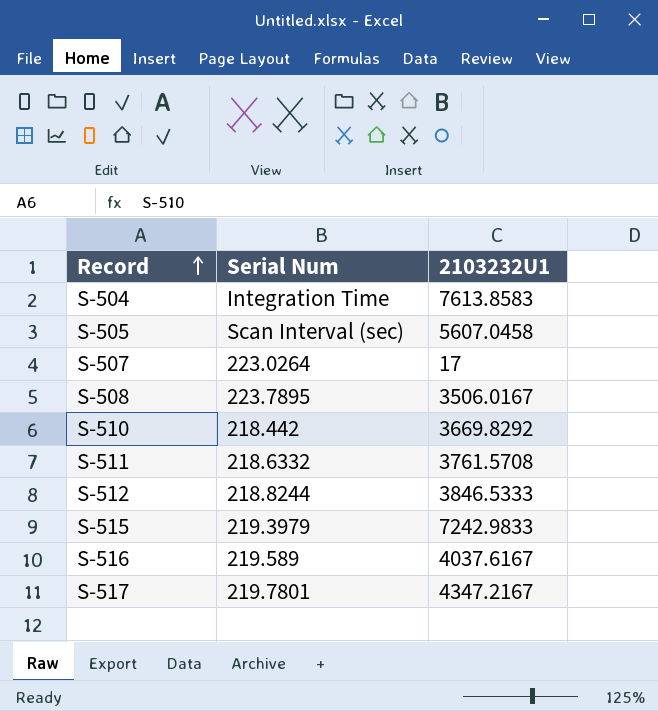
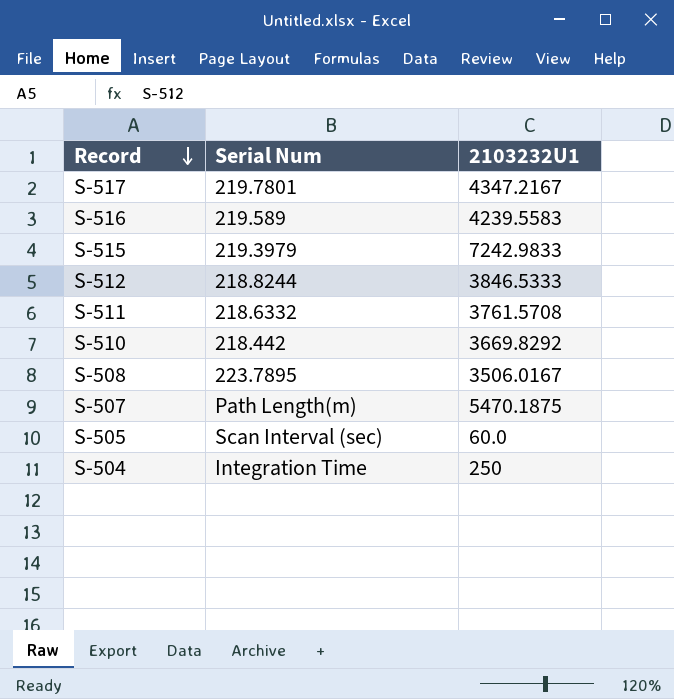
row order: Record ascending -> Record descending
S-516 | 2103232U1: 4037.6167 -> 4239.5583
S-507 | Serial Num: 223.0264 -> Path Length(m)
S-507 | 2103232U1: 17 -> 5470.1875
S-505 | 2103232U1: 5607.0458 -> 60.0
S-504 | 2103232U1: 7613.8583 -> 250

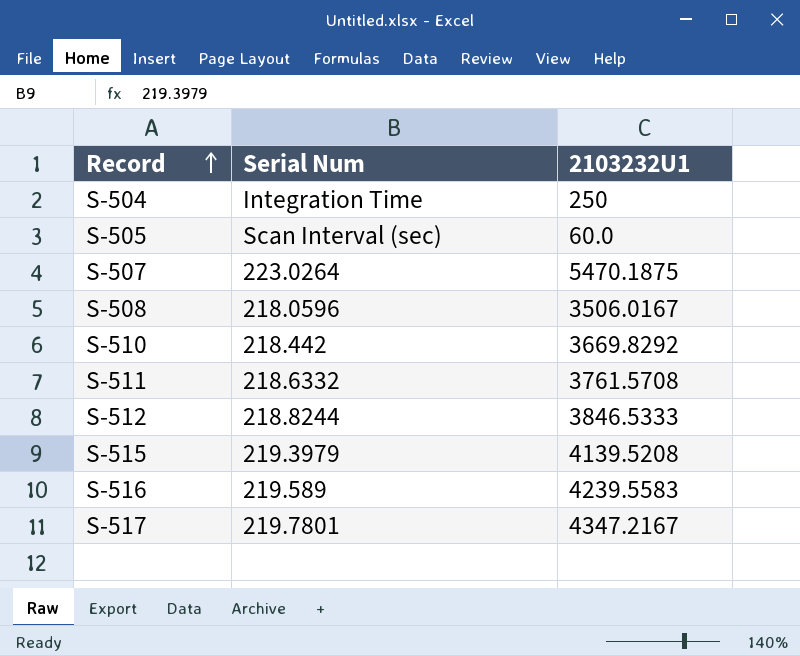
row order: Record descending -> Record ascending
S-507 | Serial Num: Path Length(m) -> 223.0264
S-508 | Serial Num: 223.7895 -> 218.0596
S-515 | 2103232U1: 7242.9833 -> 4139.5208

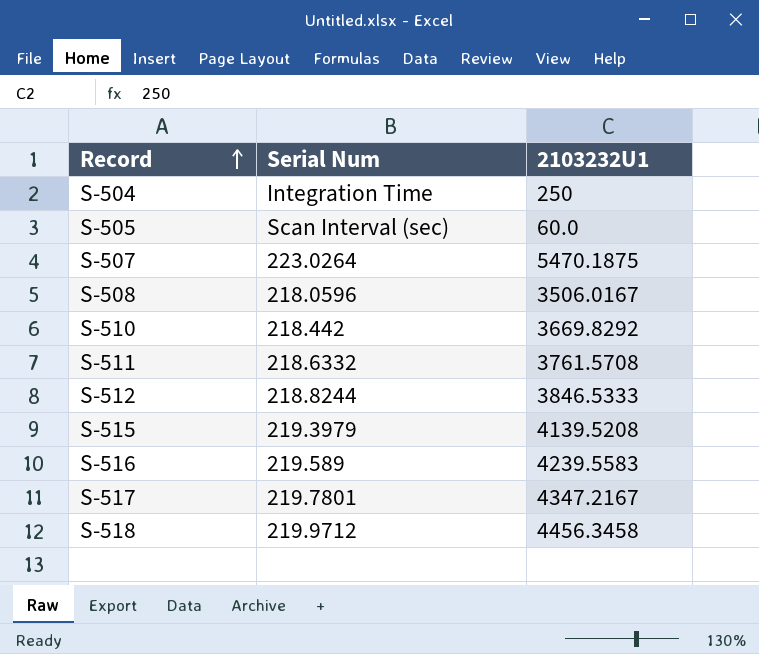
row S-518: none -> 219.9712 | 4456.3458

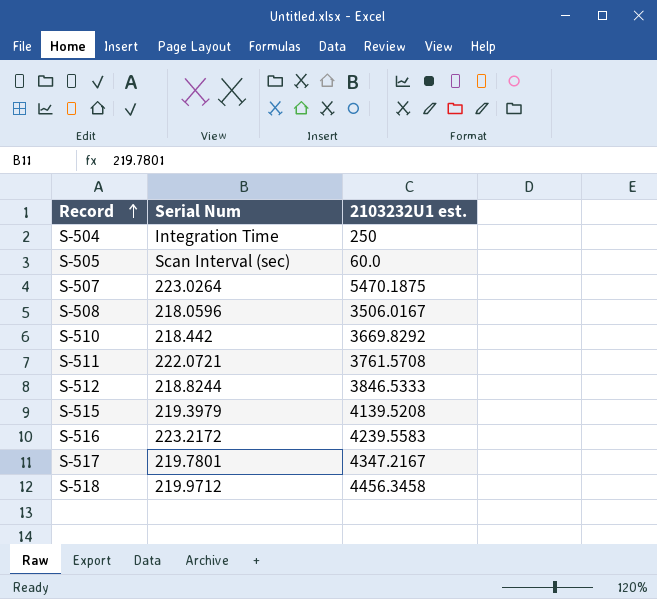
column name: 2103232U1 -> 2103232U1 est.
S-511 | Serial Num: 218.6332 -> 222.0721
S-516 | Serial Num: 219.589 -> 223.2172

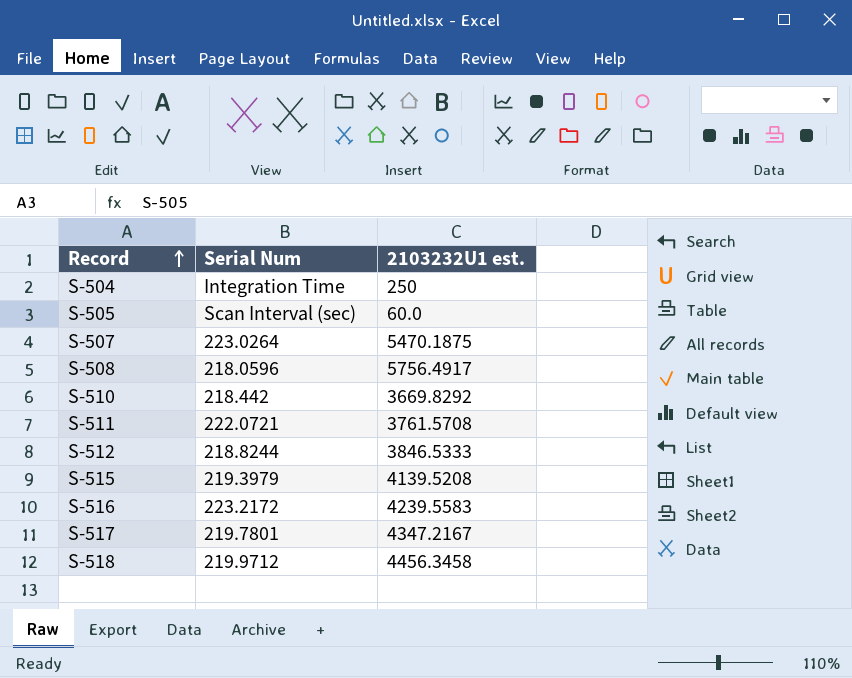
S-508 | 2103232U1 est.: 3506.0167 -> 5756.4917

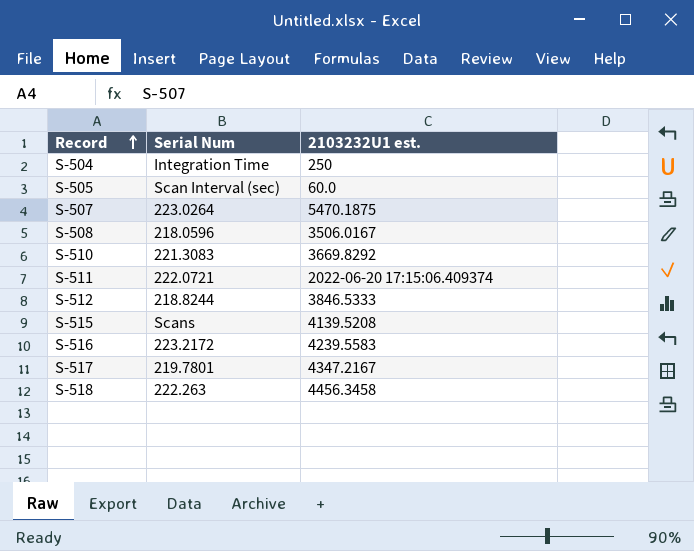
S-508 | 2103232U1 est.: 5756.4917 -> 3506.0167
S-510 | Serial Num: 218.442 -> 221.3083
S-511 | 2103232U1 est.: 3761.5708 -> 2022-06-20 17:15:06.409374
S-515 | Serial Num: 219.3979 -> Scans
S-518 | Serial Num: 219.9712 -> 222.263

